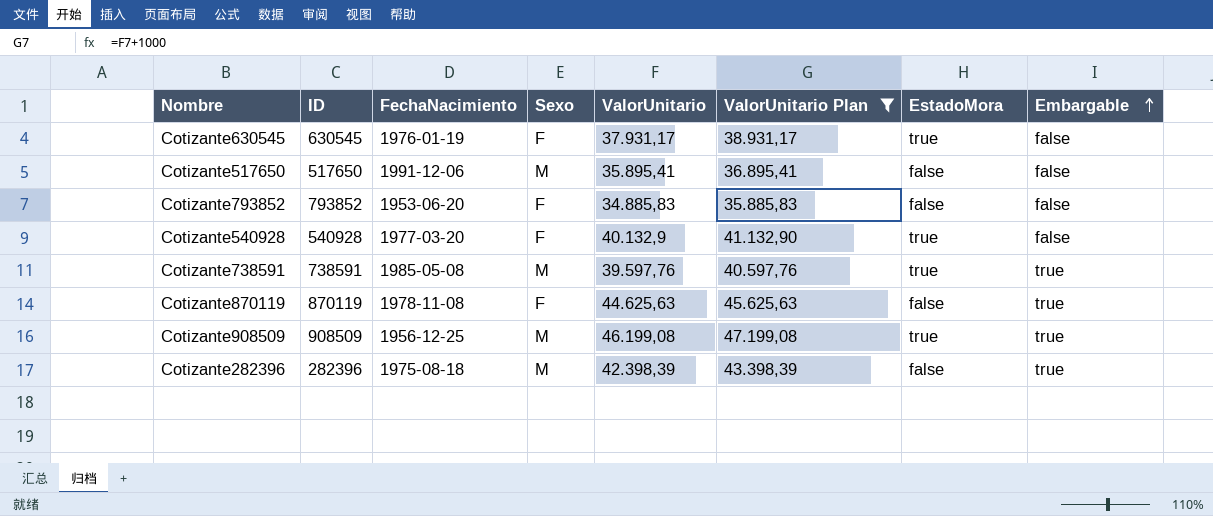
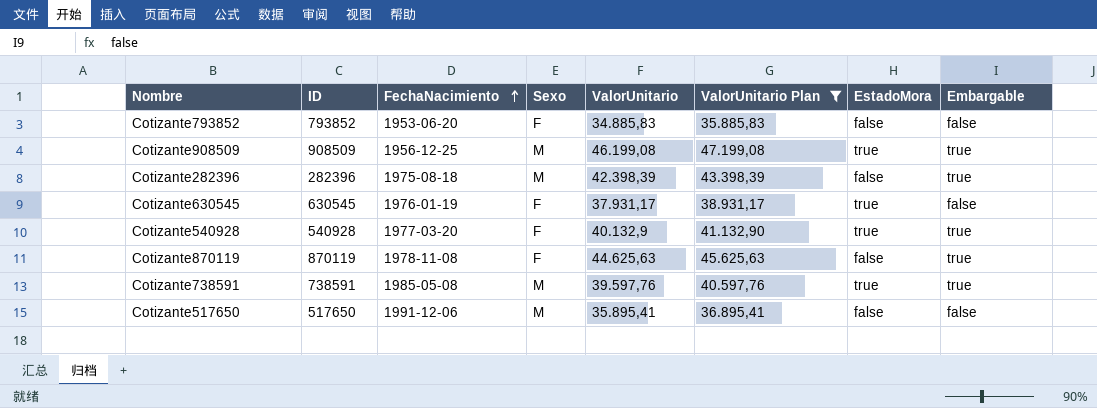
row order: Embargable ascending -> FechaNacimiento ascending
Cotizante540928 | Embargable: false -> true

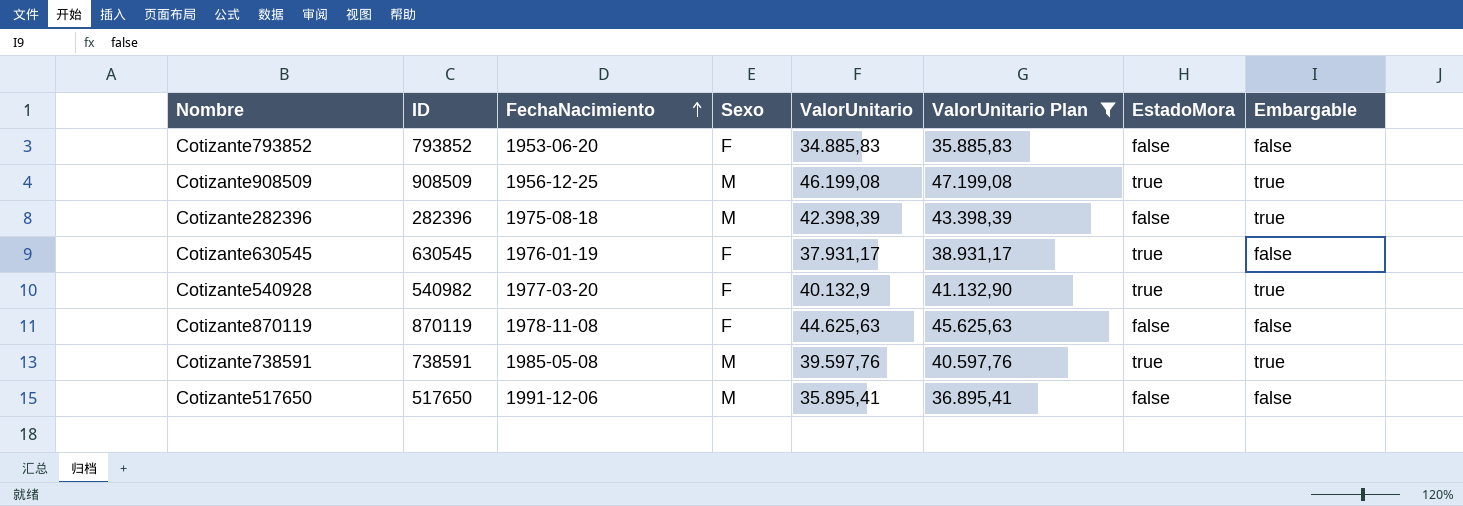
Cotizante540928 | ID: 540928 -> 540982
Cotizante870119 | Embargable: true -> false

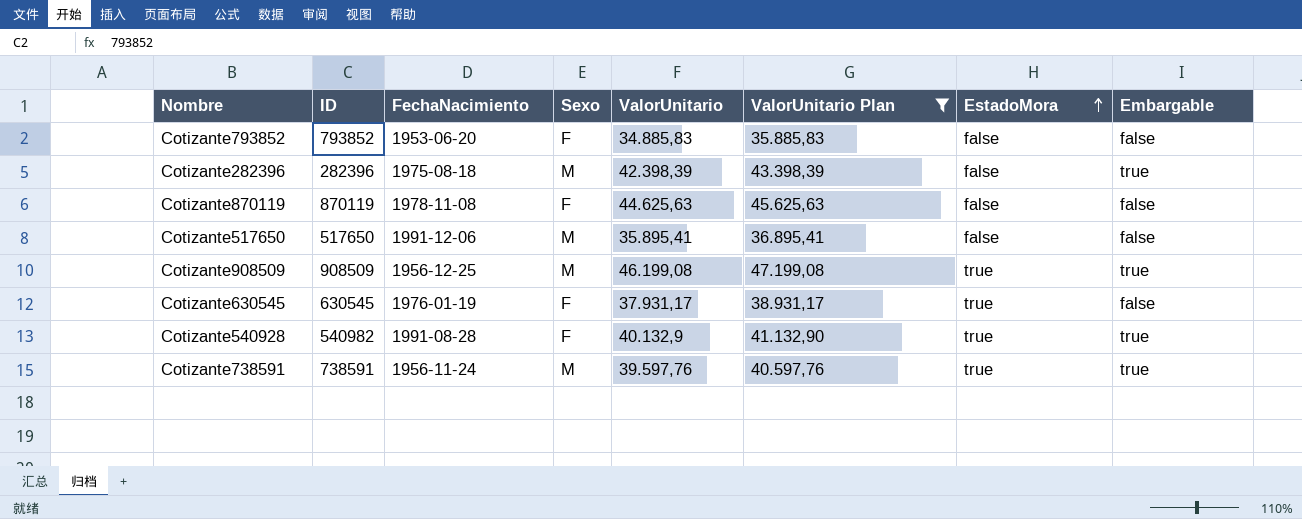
row order: FechaNacimiento ascending -> EstadoMora ascending
Cotizante540928 | FechaNacimiento: 1977-03-20 -> 1991-08-28
Cotizante738591 | FechaNacimiento: 1985-05-08 -> 1956-11-24

